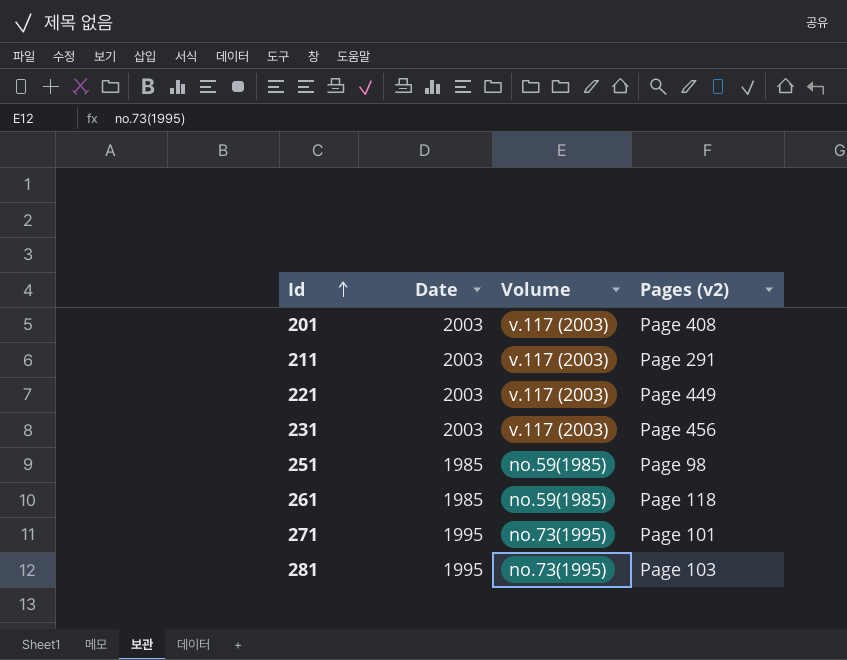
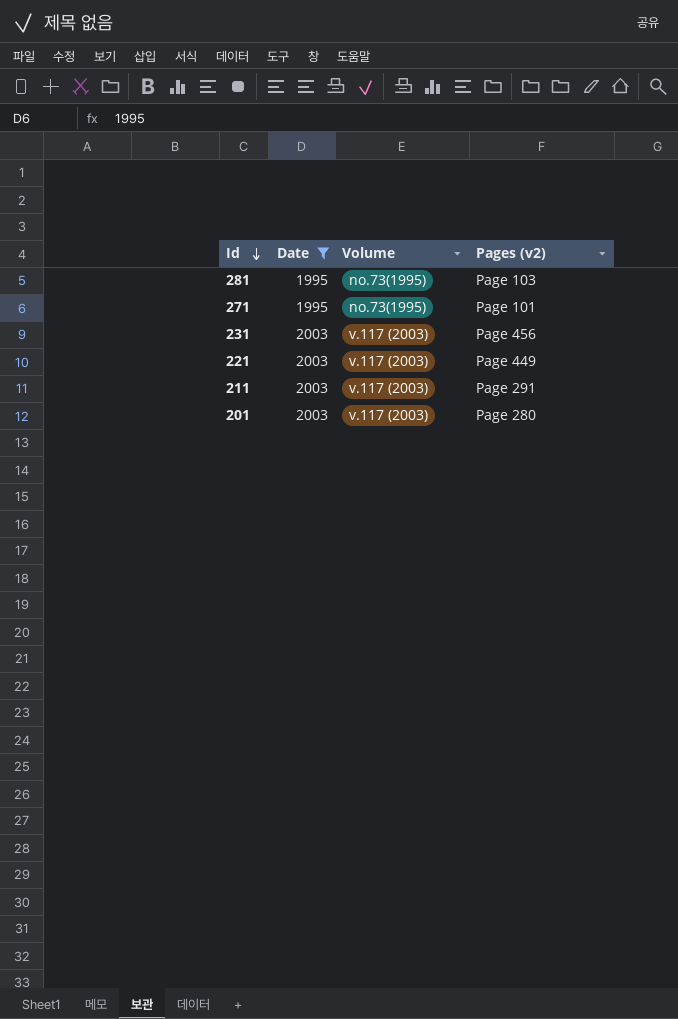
filter: none -> Date != 1985
row order: Id ascending -> Id descending
201 | Pages (v2): Page 408 -> Page 280

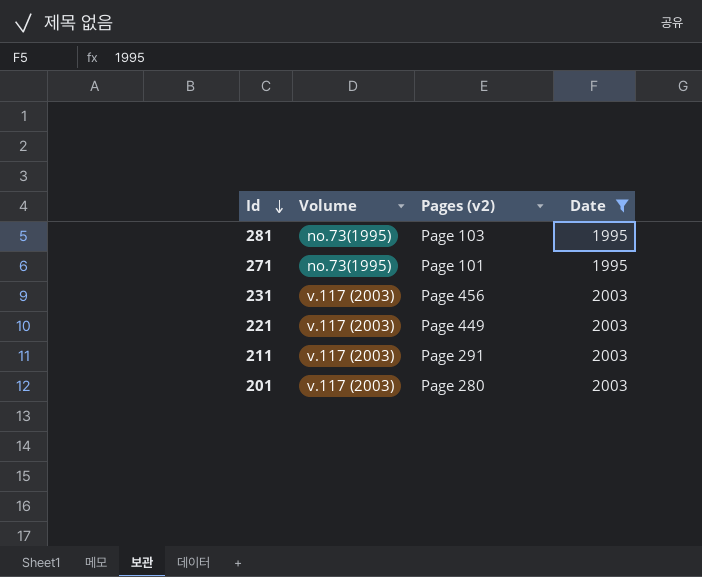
column Date | position: 2 -> 4

